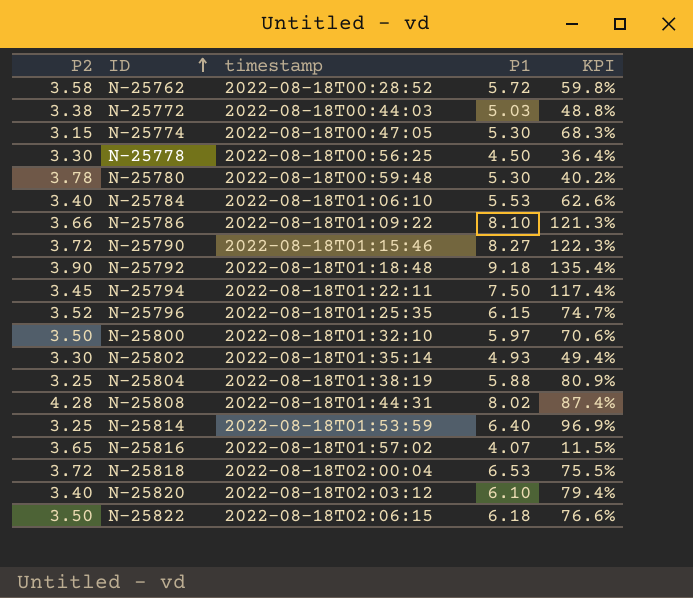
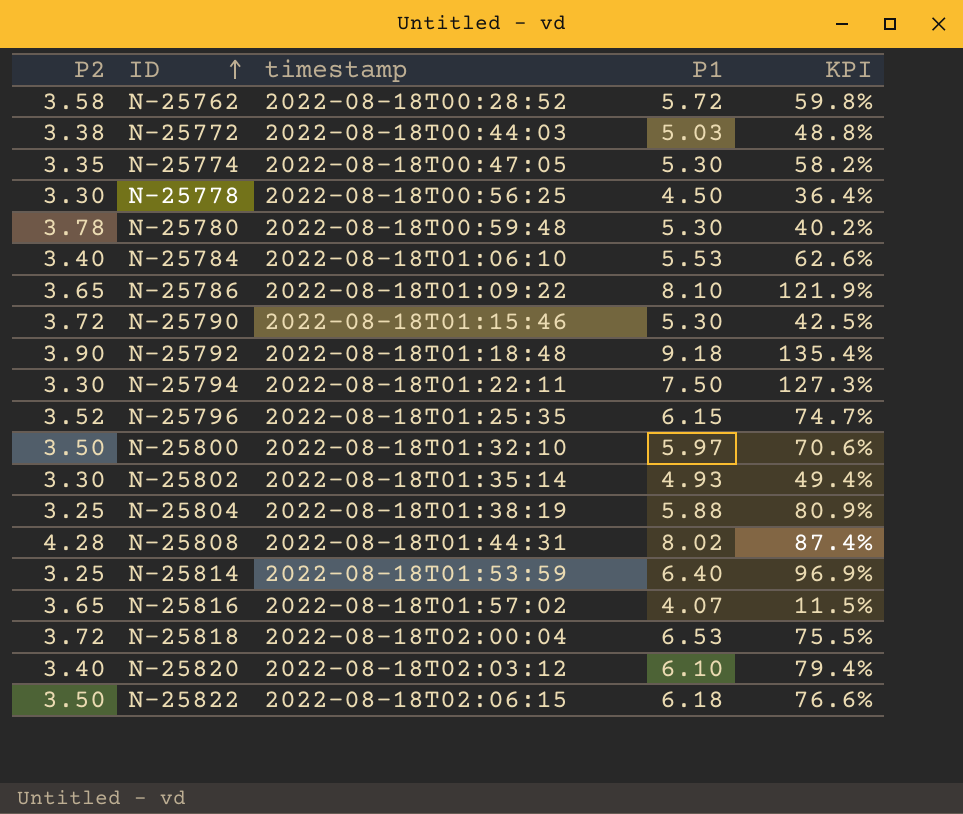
N-25774 | P2: 3.15 -> 3.35
N-25774 | KPI: 68.3% -> 58.2%
N-25786 | P2: 3.66 -> 3.65
N-25786 | KPI: 121.3% -> 121.9%
N-25790 | P1: 8.27 -> 5.30
N-25790 | KPI: 122.3% -> 42.5%
N-25794 | P2: 3.45 -> 3.30
N-25794 | KPI: 117.4% -> 127.3%

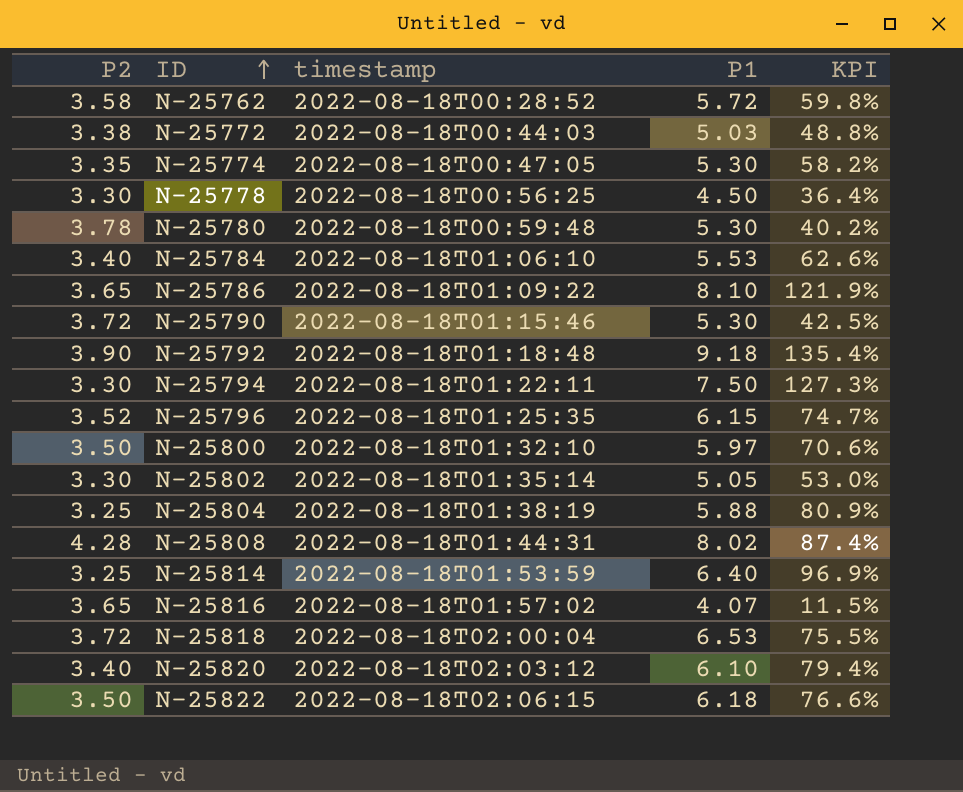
N-25802 | P1: 4.93 -> 5.05
N-25802 | KPI: 49.4% -> 53.0%

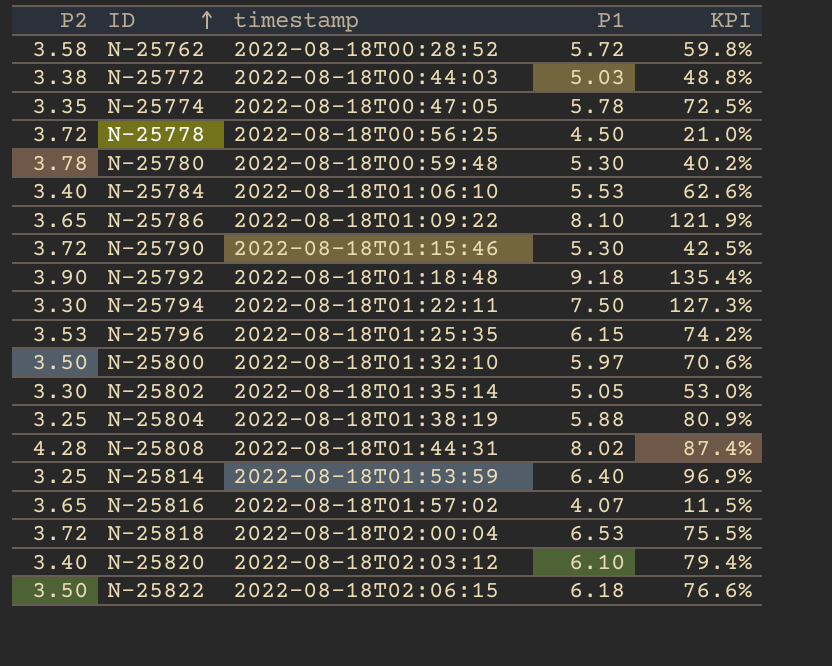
N-25774 | P1: 5.30 -> 5.78
N-25774 | KPI: 58.2% -> 72.5%
N-25778 | P2: 3.30 -> 3.72
N-25778 | KPI: 36.4% -> 21.0%
N-25796 | P2: 3.52 -> 3.53
N-25796 | KPI: 74.7% -> 74.2%

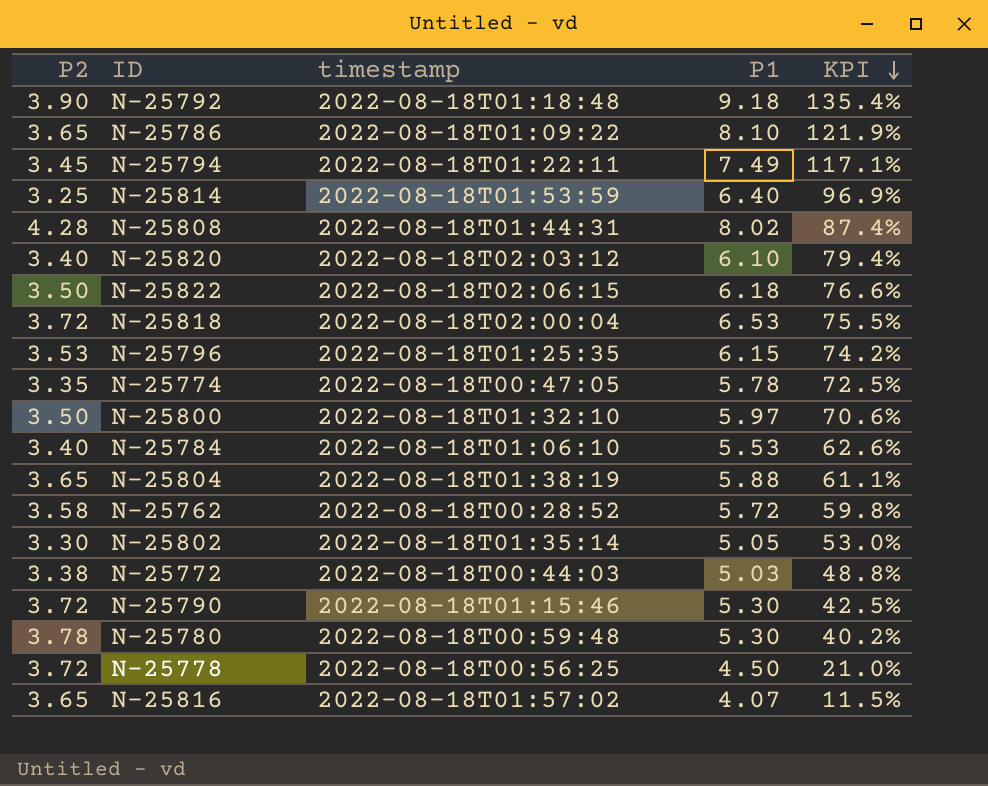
row order: ID ascending -> KPI descending
N-25794 | P2: 3.30 -> 3.45
N-25794 | P1: 7.50 -> 7.49
N-25794 | KPI: 127.3% -> 117.1%
N-25804 | P2: 3.25 -> 3.65
N-25804 | KPI: 80.9% -> 61.1%

